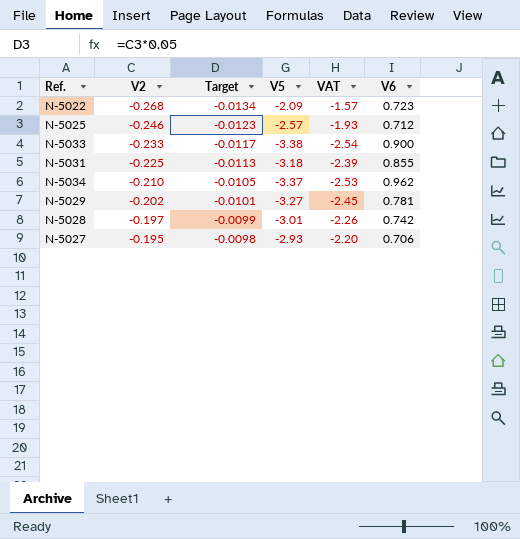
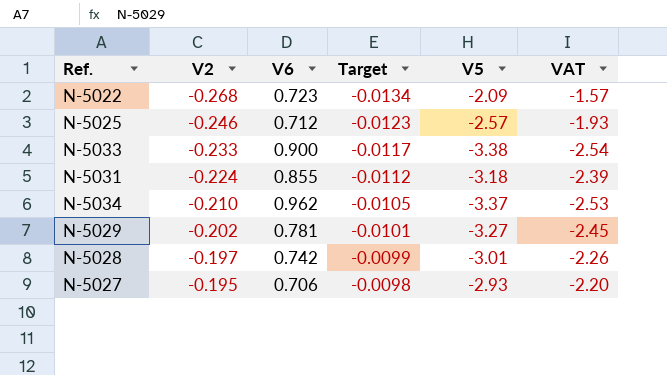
column V6 | position: 6 -> 3
N-5031 | V2: -0.225 -> -0.224
N-5031 | Target: -0.0113 -> -0.0112

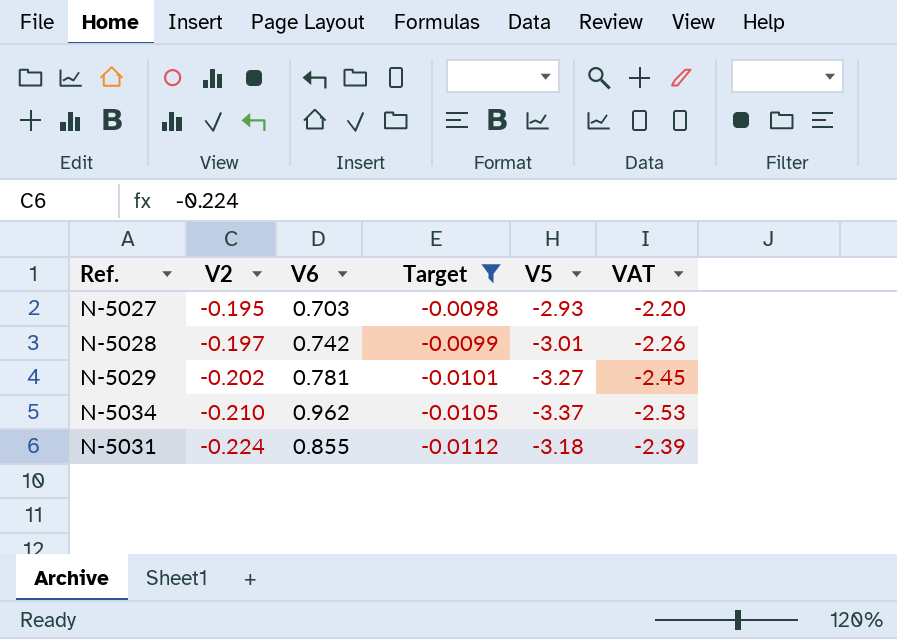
filter: none -> Target >= -0.0112
row order: V2 ascending -> V2 descending
N-5027 | V6: 0.706 -> 0.703

